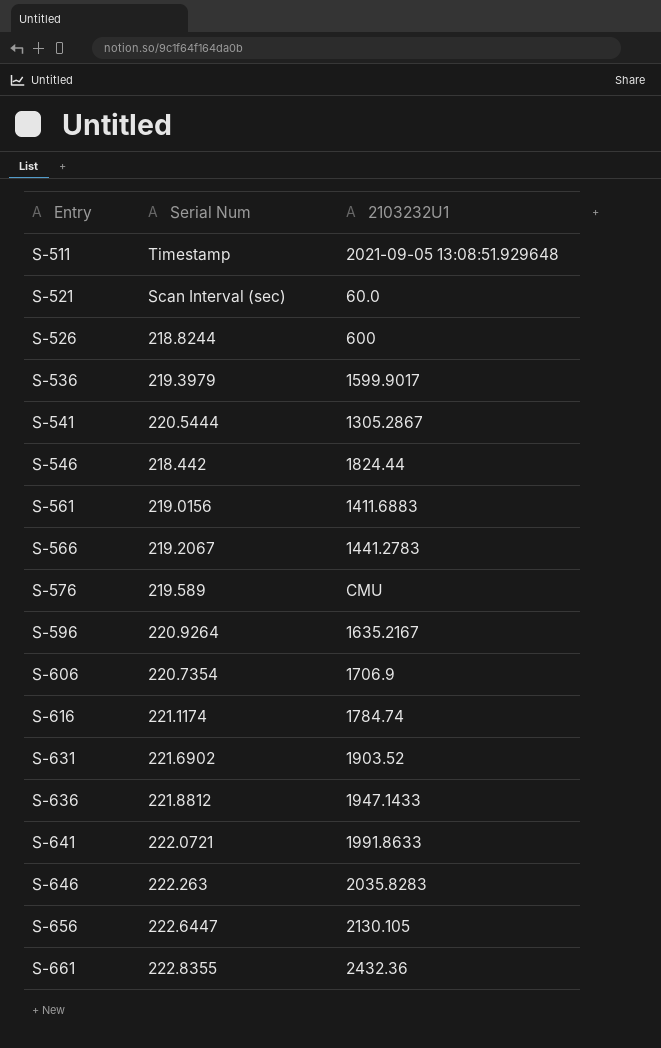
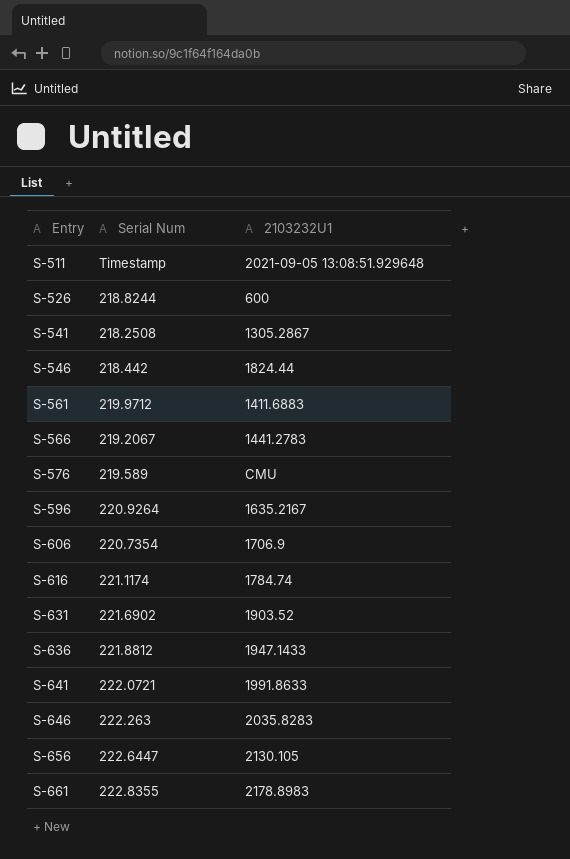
row S-521: Scan Interval (sec) | 60.0 -> none
row S-536: 219.3979 | 1599.9017 -> none
S-541 | Serial Num: 220.5444 -> 218.2508
S-561 | Serial Num: 219.0156 -> 219.9712
S-661 | 2103232U1: 2432.36 -> 2178.8983

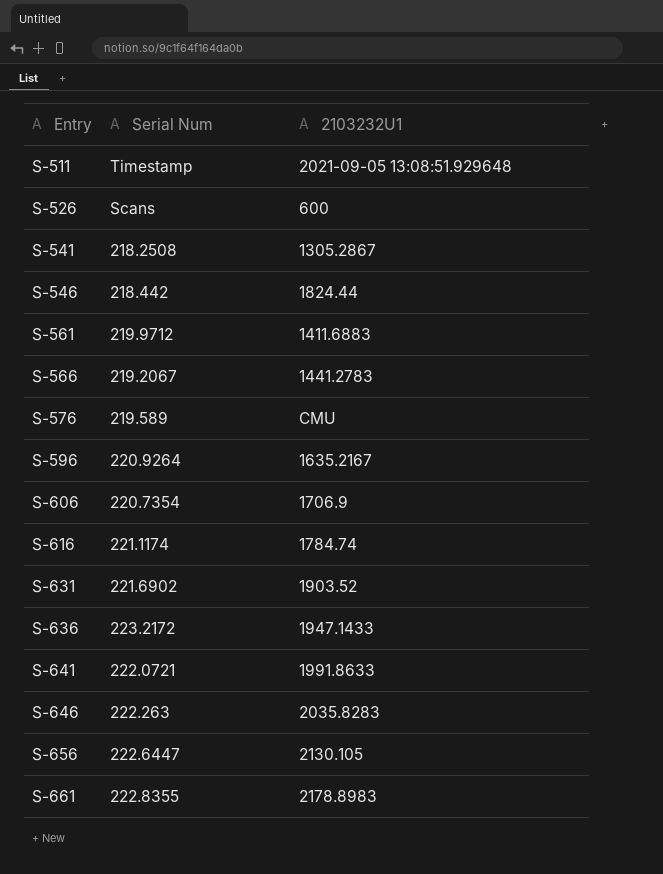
S-526 | Serial Num: 218.8244 -> Scans
S-636 | Serial Num: 221.8812 -> 223.2172

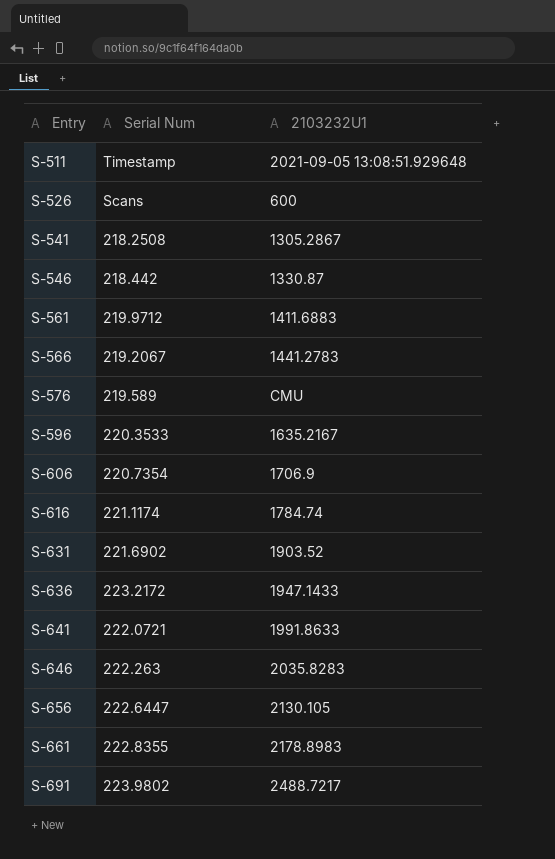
S-546 | 2103232U1: 1824.44 -> 1330.87
S-596 | Serial Num: 220.9264 -> 220.3533
row S-691: none -> 223.9802 | 2488.7217

